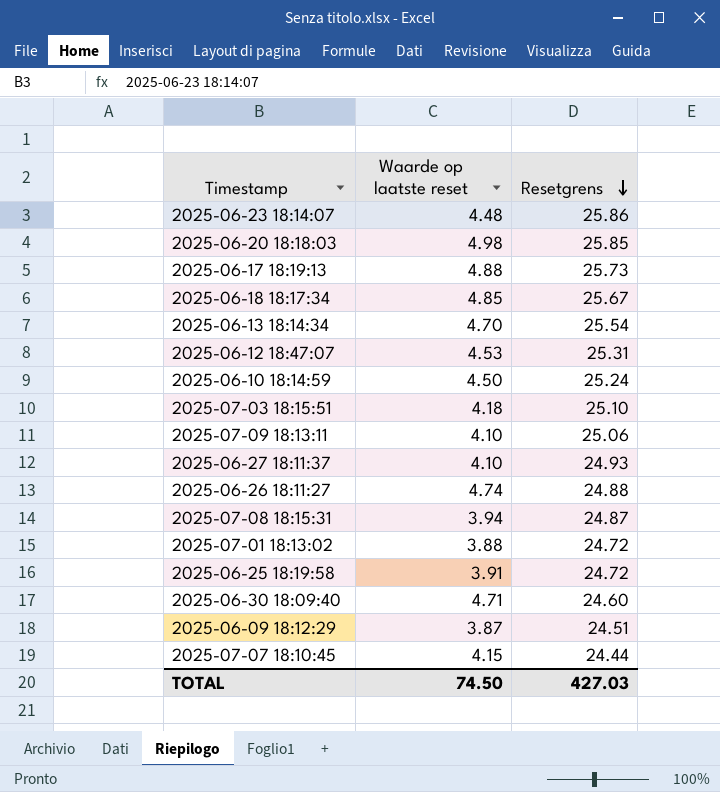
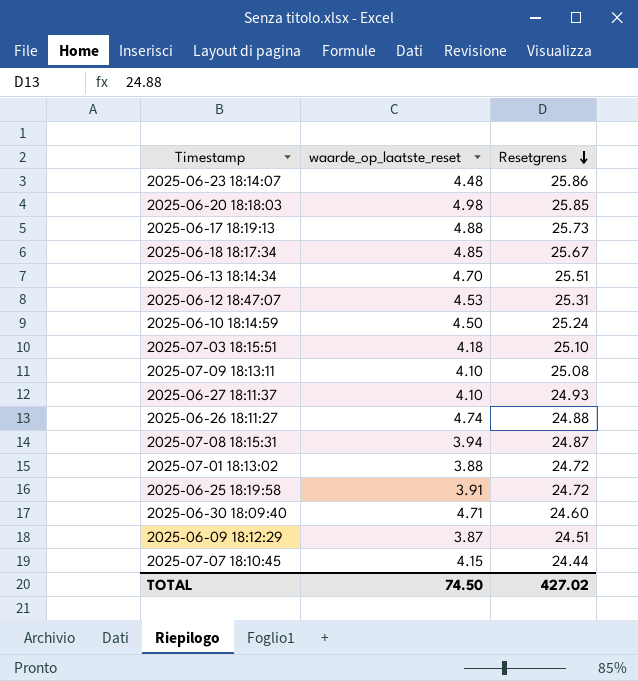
column name: Waarde op laatste reset -> waarde_op_laatste_reset
2025-06-13 18:14:34 | Resetgrens: 25.54 -> 25.51
2025-07-09 18:13:11 | Resetgrens: 25.06 -> 25.08
TOTAL | Resetgrens: 427.03 -> 427.02

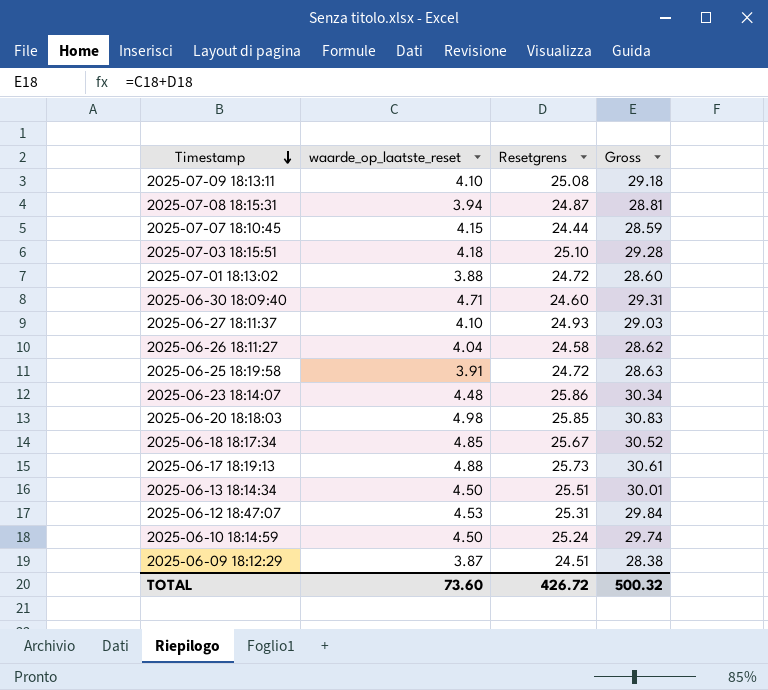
row order: Resetgrens descending -> Timestamp descending
column Gross | formula: none -> [waarde_op_laatste_reset] + [Resetgrens]
2025-06-26 18:11:27 | waarde_op_laatste_reset: 4.74 -> 4.04
2025-06-26 18:11:27 | Resetgrens: 24.88 -> 24.58
2025-06-13 18:14:34 | waarde_op_laatste_reset: 4.70 -> 4.50
TOTAL | waarde_op_laatste_reset: 74.50 -> 73.60
TOTAL | Resetgrens: 427.02 -> 426.72

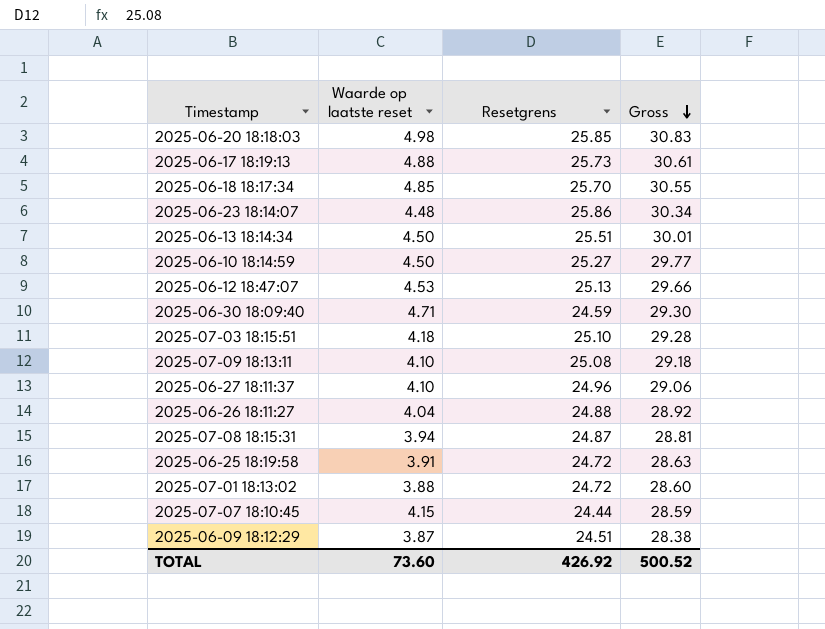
row order: Timestamp descending -> Gross descending
column name: waarde_op_laatste_reset -> Waarde op laatste reset
2025-06-18 18:17:34 | Resetgrens: 25.67 -> 25.70
2025-06-18 18:17:34 | Gross: 30.52 -> 30.55
2025-06-10 18:14:59 | Resetgrens: 25.24 -> 25.27
2025-06-10 18:14:59 | Gross: 29.74 -> 29.77
2025-06-12 18:47:07 | Resetgrens: 25.31 -> 25.13
2025-06-12 18:47:07 | Gross: 29.84 -> 29.66
2025-06-30 18:09:40 | Resetgrens: 24.60 -> 24.59
2025-06-30 18:09:40 | Gross: 29.31 -> 29.30
2025-06-27 18:11:37 | Resetgrens: 24.93 -> 24.96
2025-06-27 18:11:37 | Gross: 29.03 -> 29.06
2025-06-26 18:11:27 | Resetgrens: 24.58 -> 24.88
2025-06-26 18:11:27 | Gross: 28.62 -> 28.92
TOTAL | Resetgrens: 426.72 -> 426.92
TOTAL | Gross: 500.32 -> 500.52

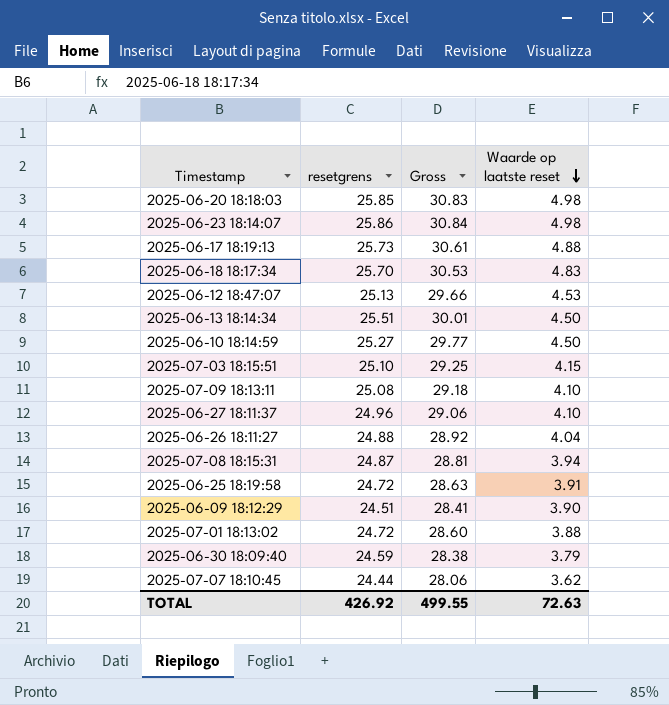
row order: Gross descending -> Waarde op laatste reset descending
column name: Resetgrens -> resetgrens
column Waarde op laatste reset | position: 2 -> 4
2025-06-23 18:14:07 | Gross: 30.34 -> 30.84
2025-06-23 18:14:07 | Waarde op laatste reset: 4.48 -> 4.98
2025-06-18 18:17:34 | Gross: 30.55 -> 30.53
2025-06-18 18:17:34 | Waarde op laatste reset: 4.85 -> 4.83
2025-07-03 18:15:51 | Gross: 29.28 -> 29.25
2025-07-03 18:15:51 | Waarde op laatste reset: 4.18 -> 4.15
2025-06-09 18:12:29 | Gross: 28.38 -> 28.41
2025-06-09 18:12:29 | Waarde op laatste reset: 3.87 -> 3.90
2025-06-30 18:09:40 | Gross: 29.30 -> 28.38
2025-06-30 18:09:40 | Waarde op laatste reset: 4.71 -> 3.79
2025-07-07 18:10:45 | Gross: 28.59 -> 28.06
2025-07-07 18:10:45 | Waarde op laatste reset: 4.15 -> 3.62
TOTAL | Gross: 500.52 -> 499.55
TOTAL | Waarde op laatste reset: 73.60 -> 72.63

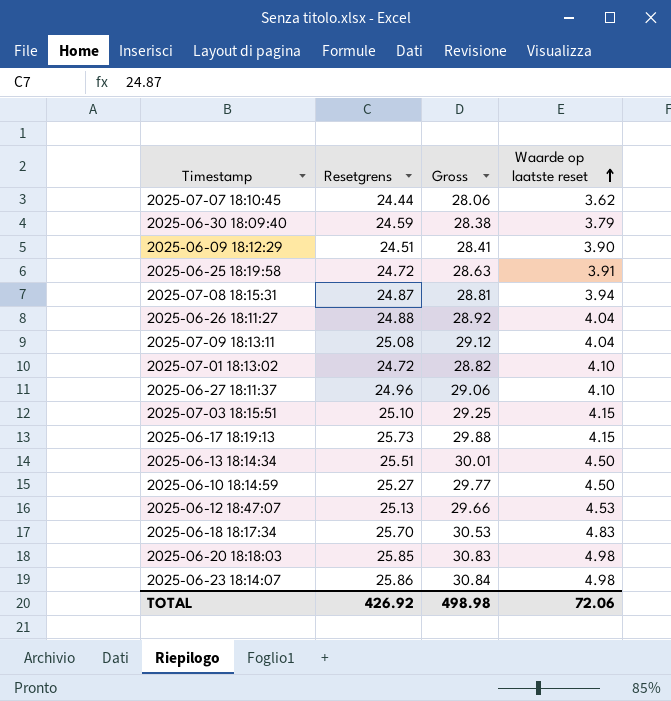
row order: Waarde op laatste reset descending -> Waarde op laatste reset ascending
column name: resetgrens -> Resetgrens
2025-07-09 18:13:11 | Gross: 29.18 -> 29.12
2025-07-09 18:13:11 | Waarde op laatste reset: 4.10 -> 4.04
2025-07-01 18:13:02 | Gross: 28.60 -> 28.82
2025-07-01 18:13:02 | Waarde op laatste reset: 3.88 -> 4.10
2025-06-17 18:19:13 | Gross: 30.61 -> 29.88
2025-06-17 18:19:13 | Waarde op laatste reset: 4.88 -> 4.15
TOTAL | Gross: 499.55 -> 498.98
TOTAL | Waarde op laatste reset: 72.63 -> 72.06

